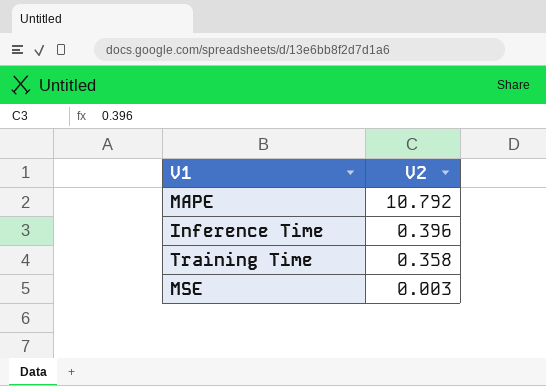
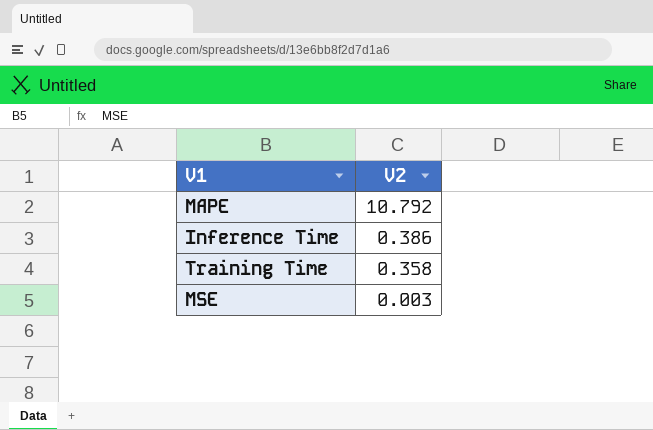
Inference Time | V2: 0.396 -> 0.386

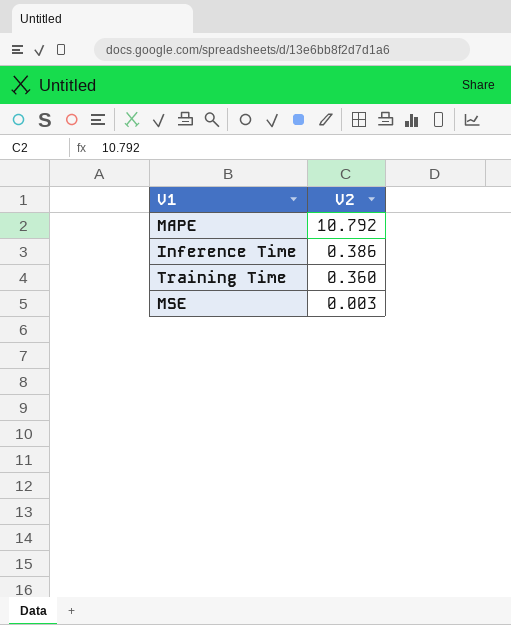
Training Time | V2: 0.358 -> 0.360

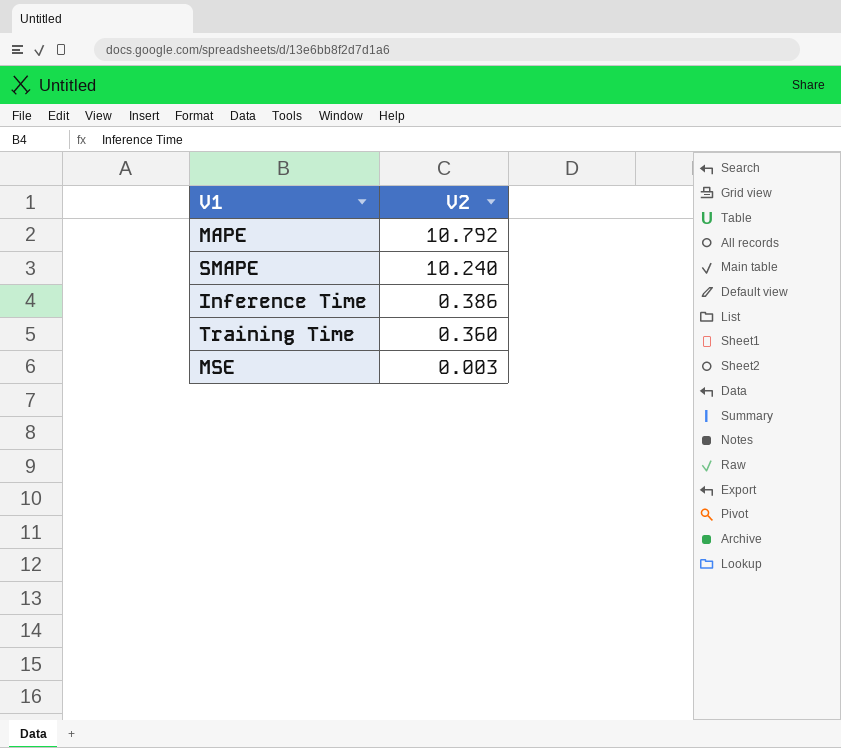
row SMAPE: none -> 10.240

